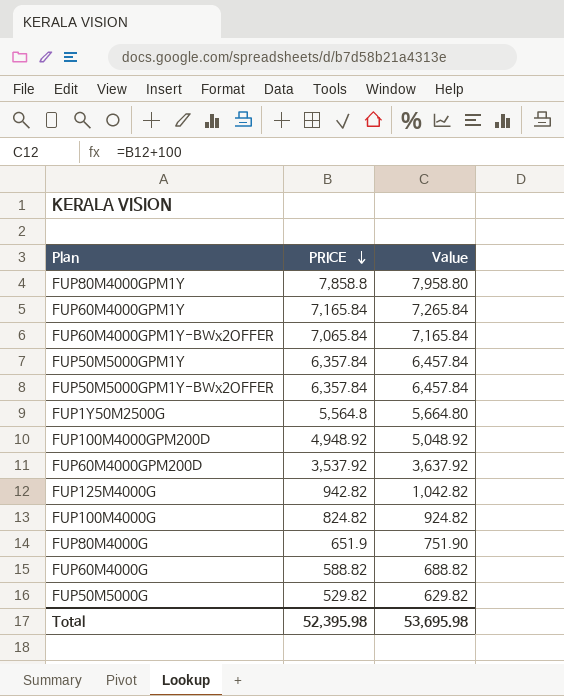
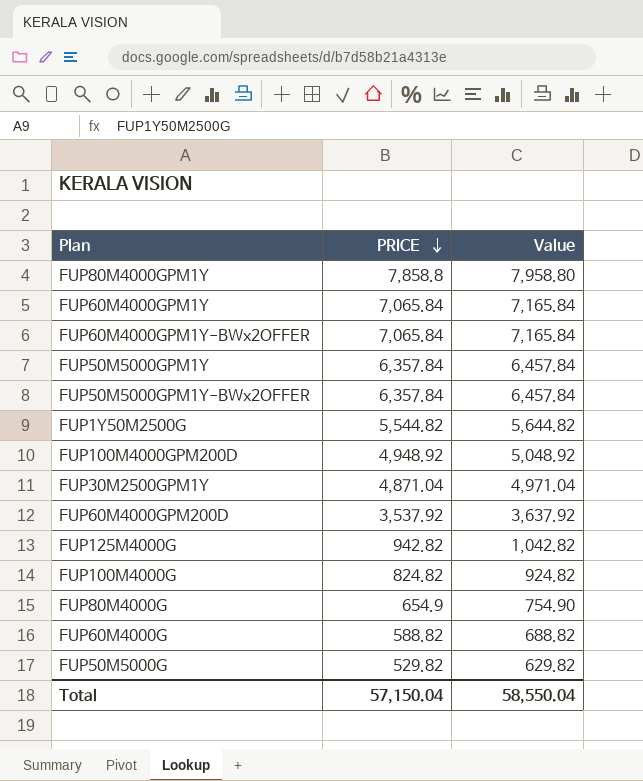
FUP60M4000GPM1Y | PRICE: 7,165.84 -> 7,065.84
FUP60M4000GPM1Y | Value: 7,265.84 -> 7,165.84
FUP1Y50M2500G | PRICE: 5,564.8 -> 5,544.82
FUP1Y50M2500G | Value: 5,664.80 -> 5,644.82
row FUP30M2500GPM1Y: none -> 4,871.04 | 4,971.04
FUP80M4000G | PRICE: 651.9 -> 654.9
FUP80M4000G | Value: 751.90 -> 754.90
Total | PRICE: 52,395.98 -> 57,150.04
Total | Value: 53,695.98 -> 58,550.04

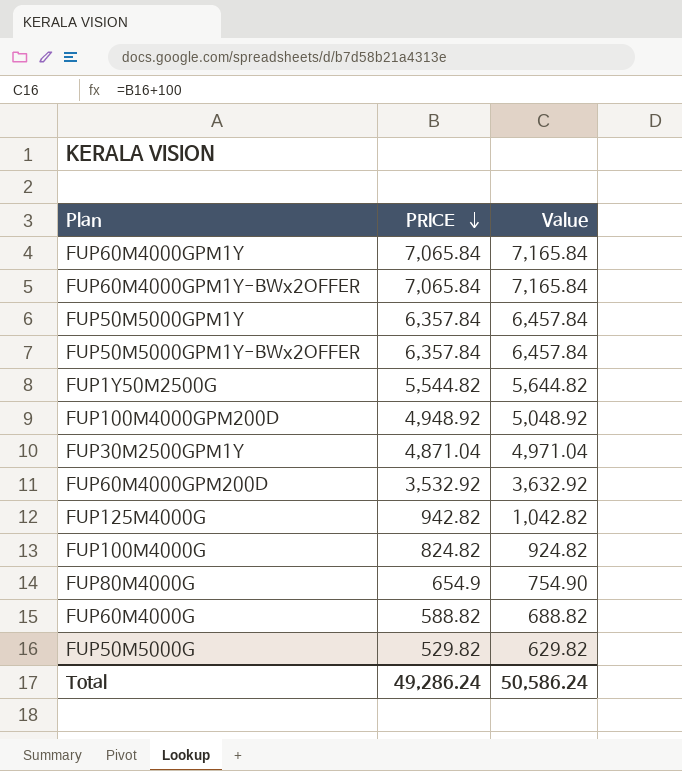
row FUP80M4000GPM1Y: 7,858.8 | 7,958.80 -> none
FUP60M4000GPM200D | PRICE: 3,537.92 -> 3,532.92
FUP60M4000GPM200D | Value: 3,637.92 -> 3,632.92
Total | PRICE: 57,150.04 -> 49,286.24
Total | Value: 58,550.04 -> 50,586.24

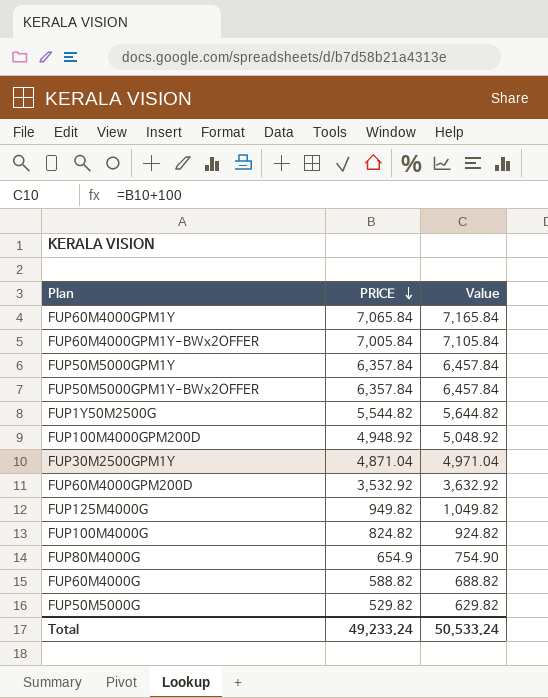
FUP60M4000GPM1Y-BWx2OFFER | PRICE: 7,065.84 -> 7,005.84
FUP60M4000GPM1Y-BWx2OFFER | Value: 7,165.84 -> 7,105.84
FUP125M4000G | PRICE: 942.82 -> 949.82
FUP125M4000G | Value: 1,042.82 -> 1,049.82
Total | PRICE: 49,286.24 -> 49,233.24
Total | Value: 50,586.24 -> 50,533.24

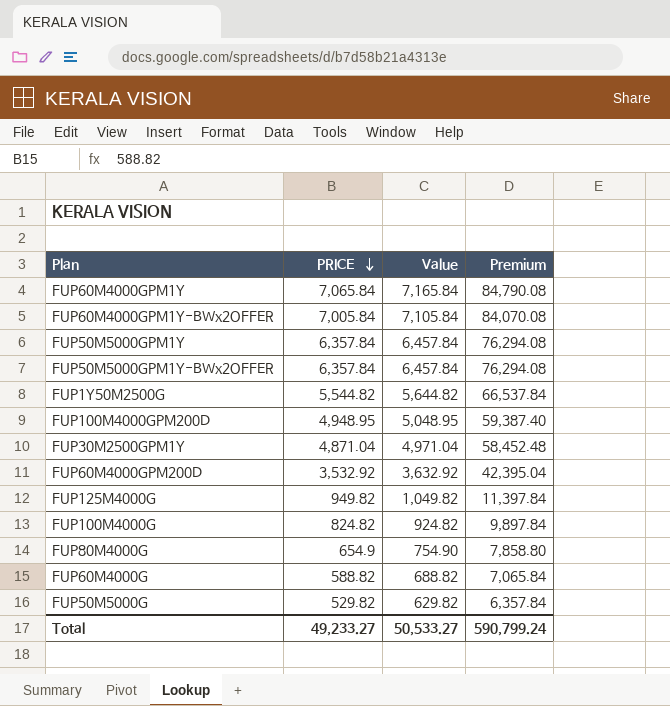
column Premium | formula: none -> [PRICE] * 12
FUP100M4000GPM200D | PRICE: 4,948.92 -> 4,948.95
FUP100M4000GPM200D | Value: 5,048.92 -> 5,048.95
Total | PRICE: 49,233.24 -> 49,233.27
Total | Value: 50,533.24 -> 50,533.27

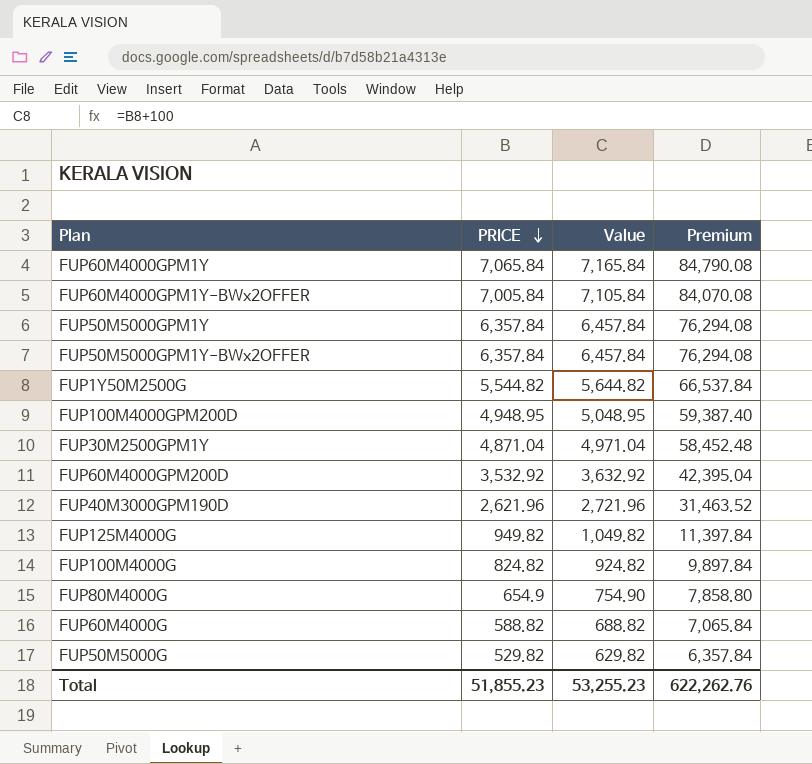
row FUP40M3000GPM190D: none -> 2,621.96 | 2,721.96 | 31,463.52
Total | PRICE: 49,233.27 -> 51,855.23
Total | Value: 50,533.27 -> 53,255.23
Total | Premium: 590,799.24 -> 622,262.76

